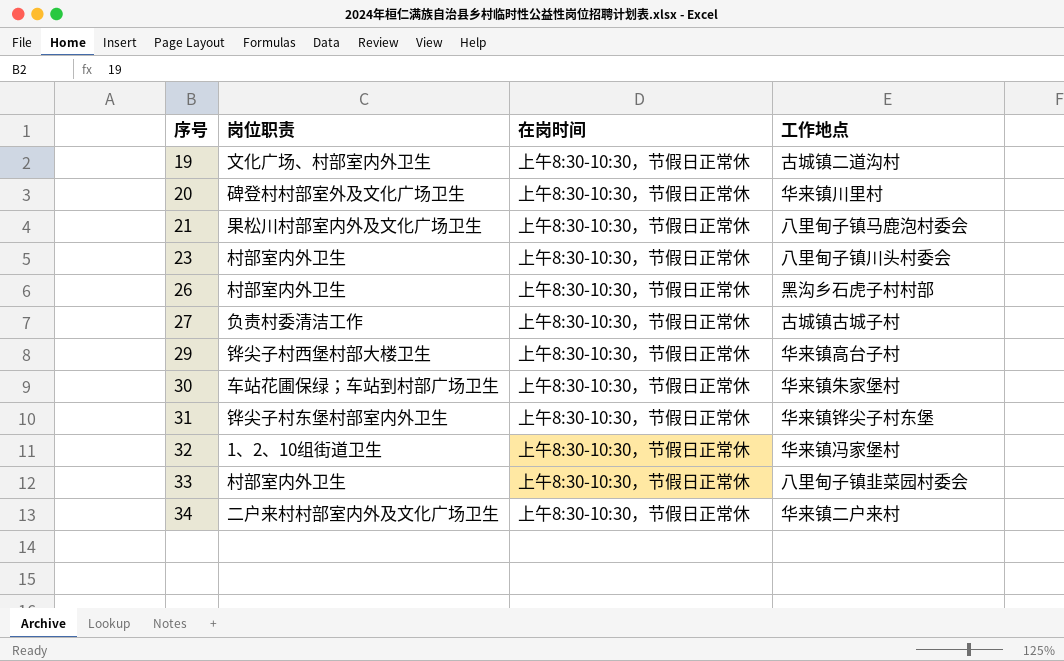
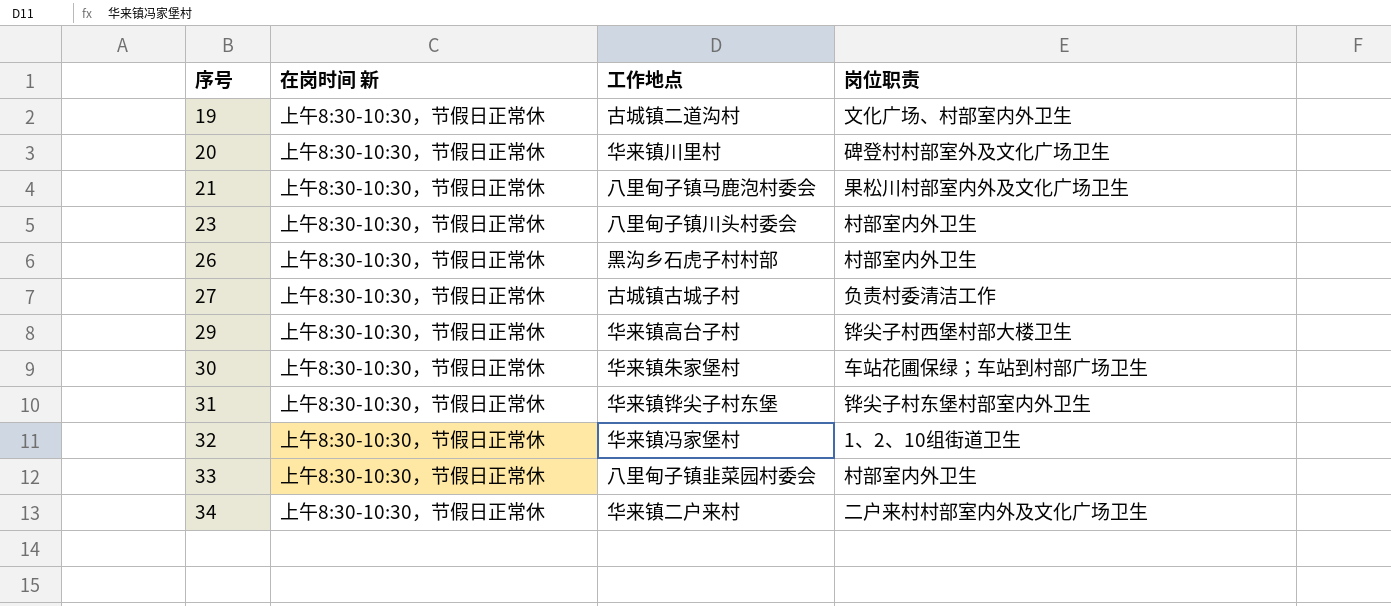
column name: 在岗时间 -> 在岗时间 新
column 岗位职责 | position: 2 -> 4

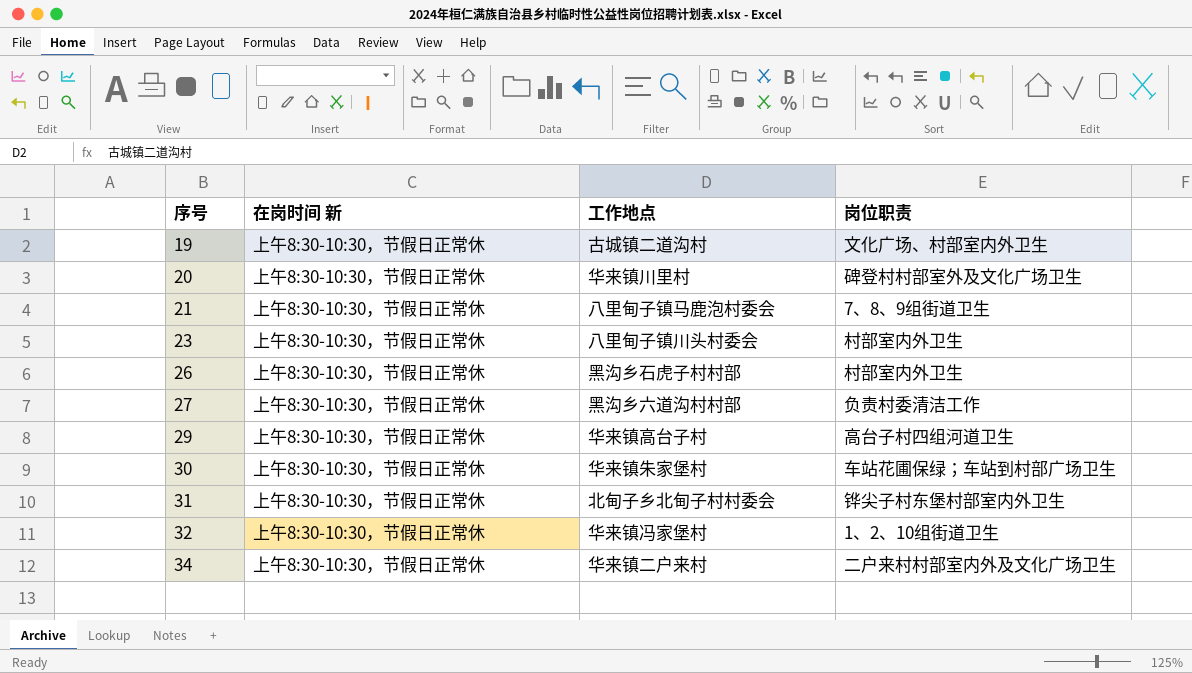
row 33: 上午8:30-10:30，节假日正常休 | 八里甸子镇韭菜园村委会 | 村部室内外卫生 -> none
21 | 岗位职责: 果松川村部室内外及文化广场卫生 -> 7、8、9组街道卫生
27 | 工作地点: 古城镇古城子村 -> 黑沟乡六道沟村村部
29 | 岗位职责: 铧尖子村西堡村部大楼卫生 -> 高台子村四组河道卫生
31 | 工作地点: 华来镇铧尖子村东堡 -> 北甸子乡北甸子村村委会

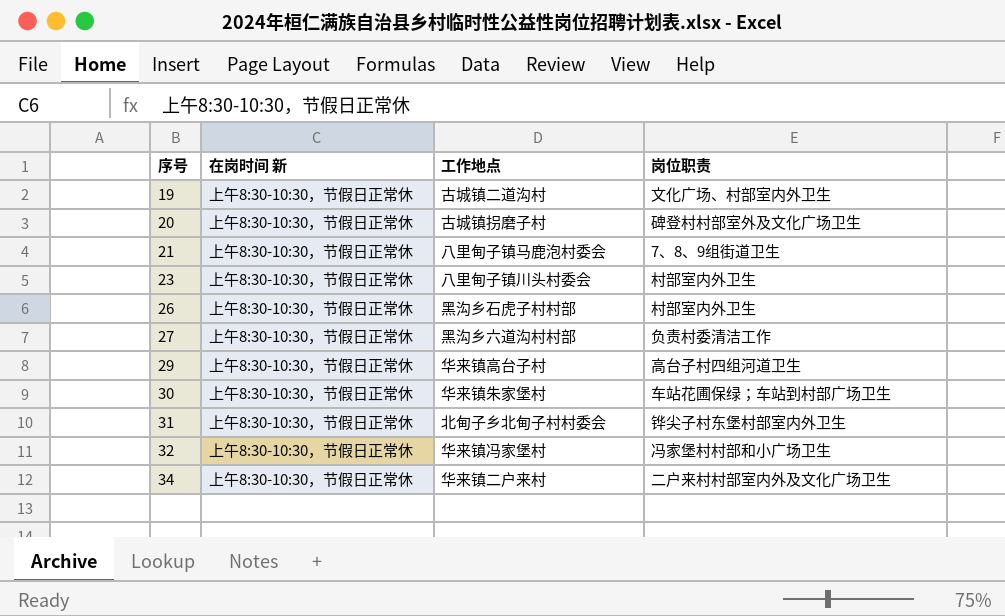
20 | 工作地点: 华来镇川里村 -> 古城镇拐磨子村
32 | 岗位职责: 1、2、10组街道卫生 -> 冯家堡村村部和小广场卫生

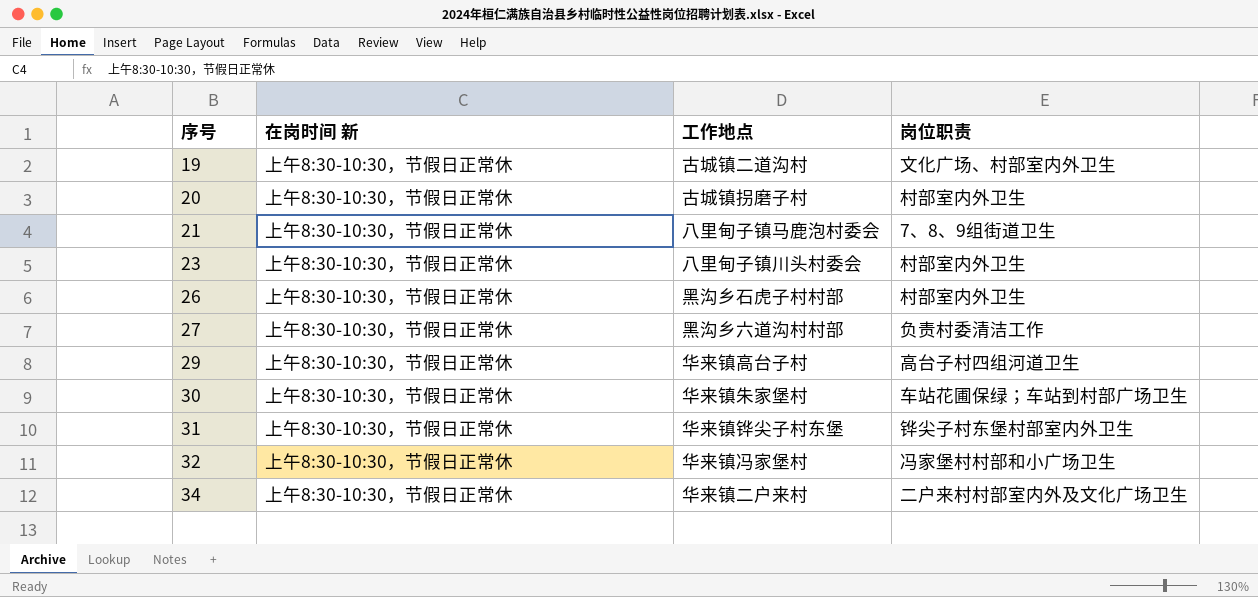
20 | 岗位职责: 碑登村村部室外及文化广场卫生 -> 村部室内外卫生
31 | 工作地点: 北甸子乡北甸子村村委会 -> 华来镇铧尖子村东堡

